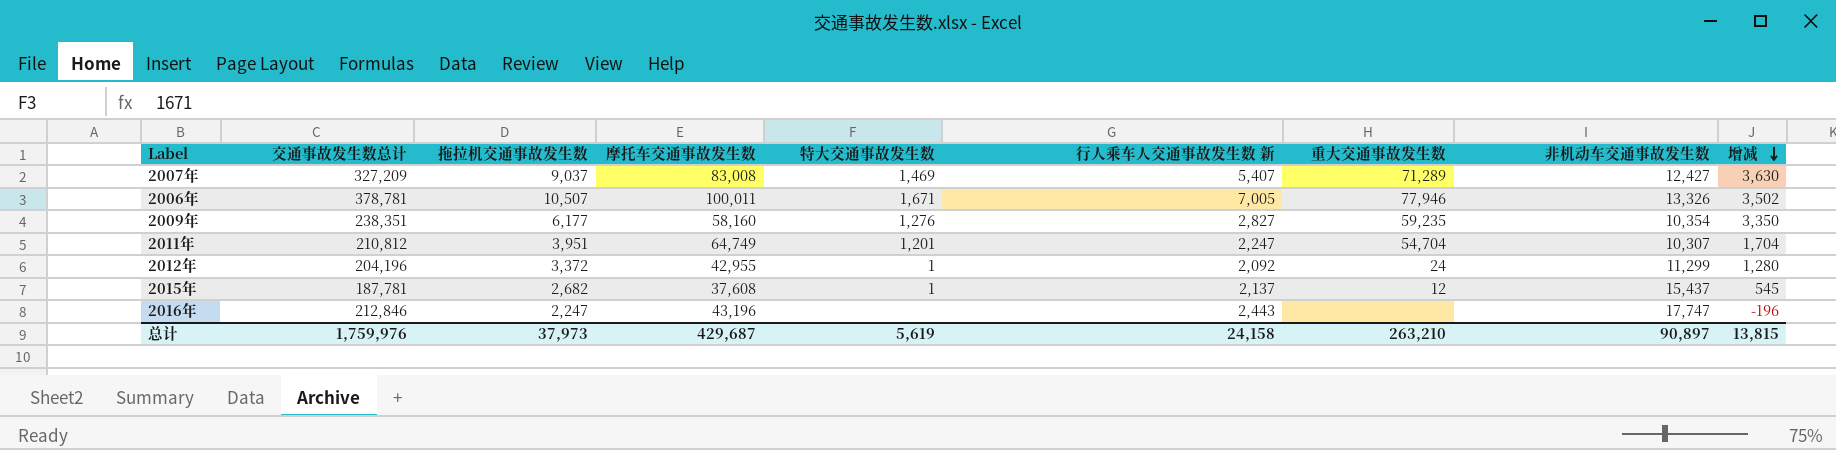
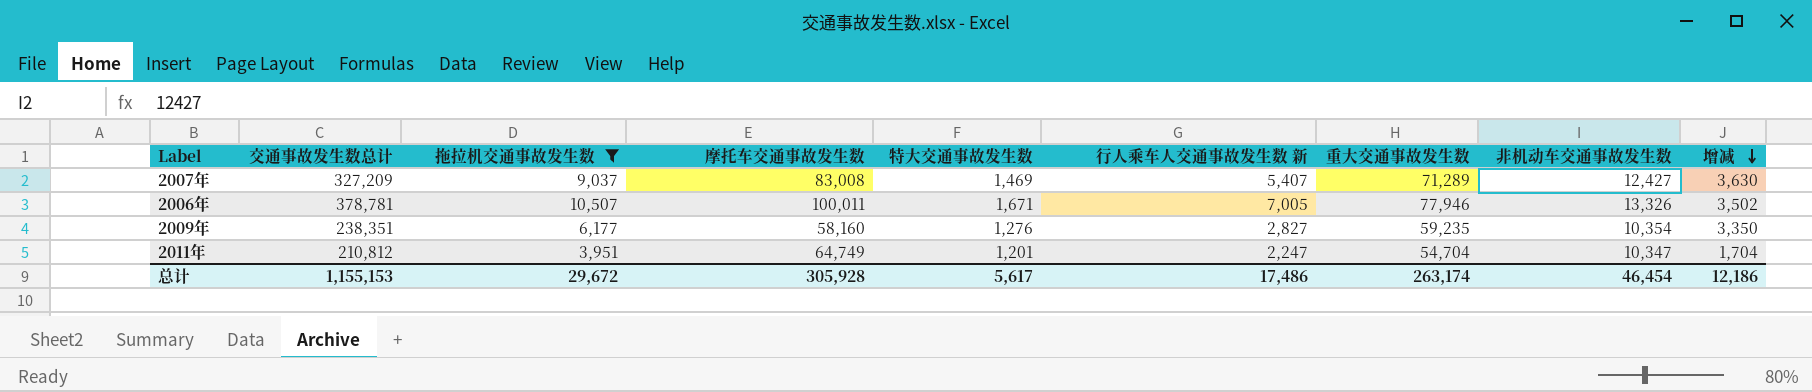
filter: none -> 拖拉机交通事故发生数 >= 3,951
2011年 | 非机动车交通事故发生数: 10,307 -> 10,347
总计 | 交通事故发生数总计: 1,759,976 -> 1,155,153
总计 | 拖拉机交通事故发生数: 37,973 -> 29,672
总计 | 摩托车交通事故发生数: 429,687 -> 305,928
总计 | 特大交通事故发生数: 5,619 -> 5,617
总计 | 行人乘车人交通事故发生数 新: 24,158 -> 17,486
总计 | 重大交通事故发生数: 263,210 -> 263,174
总计 | 非机动车交通事故发生数: 90,897 -> 46,454
总计 | 增减: 13,815 -> 12,186

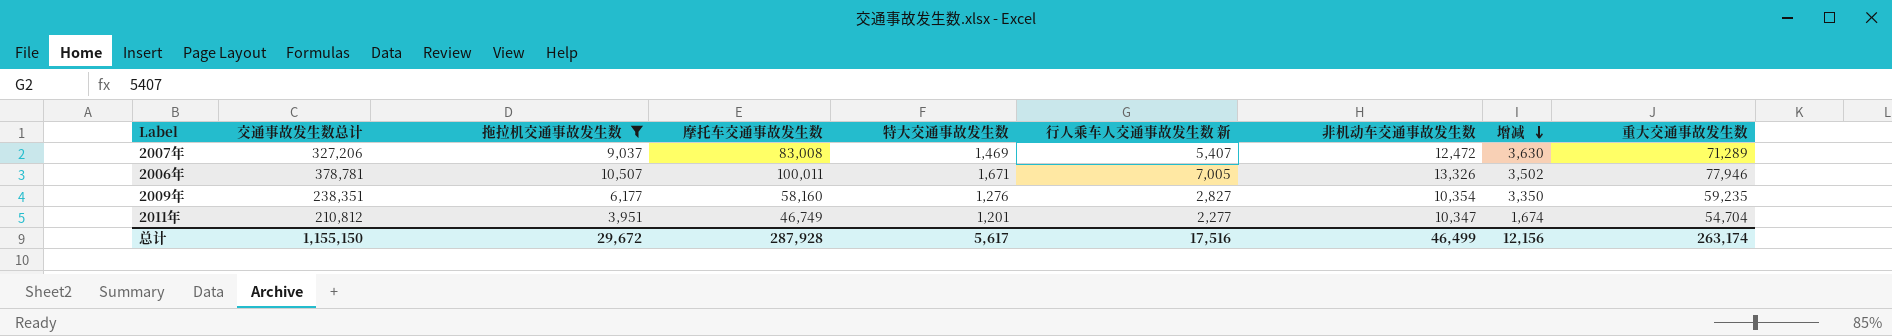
column 重大交通事故发生数 | position: 7 -> 9
2007年 | 交通事故发生数总计: 327,209 -> 327,206
2007年 | 非机动车交通事故发生数: 12,427 -> 12,472
2011年 | 摩托车交通事故发生数: 64,749 -> 46,749
2011年 | 行人乘车人交通事故发生数 新: 2,247 -> 2,277
2011年 | 增减: 1,704 -> 1,674
总计 | 交通事故发生数总计: 1,155,153 -> 1,155,150
总计 | 摩托车交通事故发生数: 305,928 -> 287,928
总计 | 行人乘车人交通事故发生数 新: 17,486 -> 17,516
总计 | 非机动车交通事故发生数: 46,454 -> 46,499
总计 | 增减: 12,186 -> 12,156

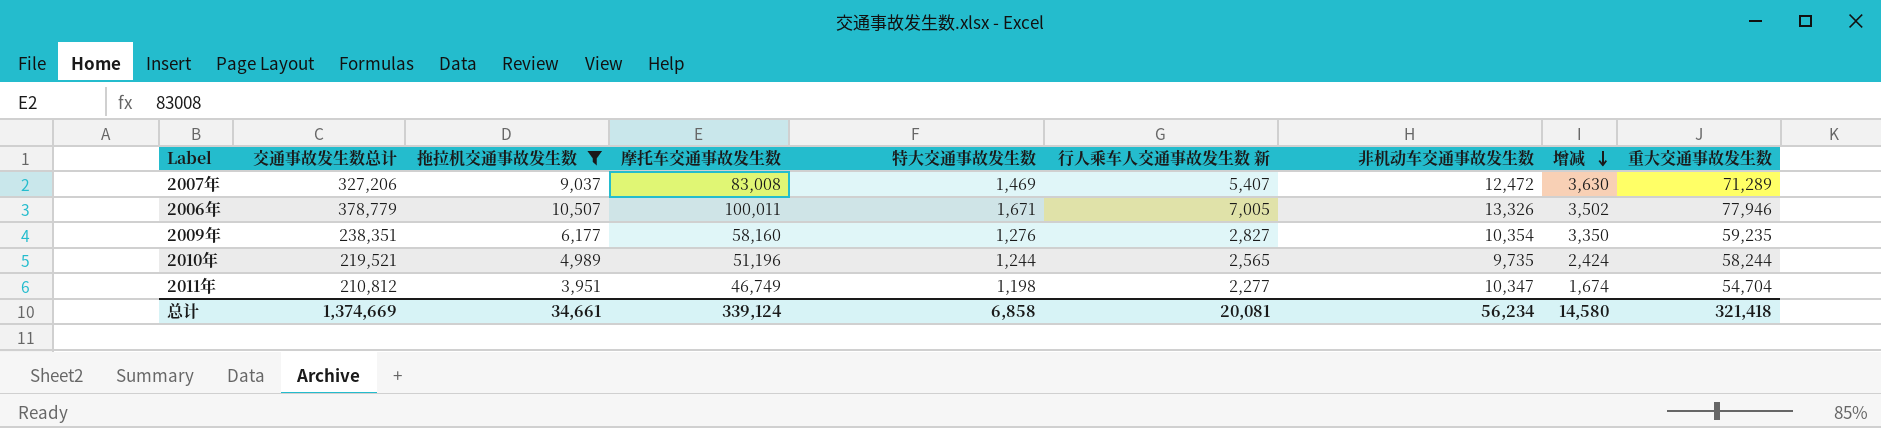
2006年 | 交通事故发生数总计: 378,781 -> 378,779
row 2010年: none -> 219,521 | 4,989 | 51,196 | 1,244 | 2,565 | 9,735 | 2,424 | 58,244
2011年 | 特大交通事故发生数: 1,201 -> 1,198
总计 | 交通事故发生数总计: 1,155,150 -> 1,374,669
总计 | 拖拉机交通事故发生数: 29,672 -> 34,661
总计 | 摩托车交通事故发生数: 287,928 -> 339,124
总计 | 特大交通事故发生数: 5,617 -> 6,858
总计 | 行人乘车人交通事故发生数 新: 17,516 -> 20,081
总计 | 非机动车交通事故发生数: 46,499 -> 56,234
总计 | 增减: 12,156 -> 14,580
总计 | 重大交通事故发生数: 263,174 -> 321,418

